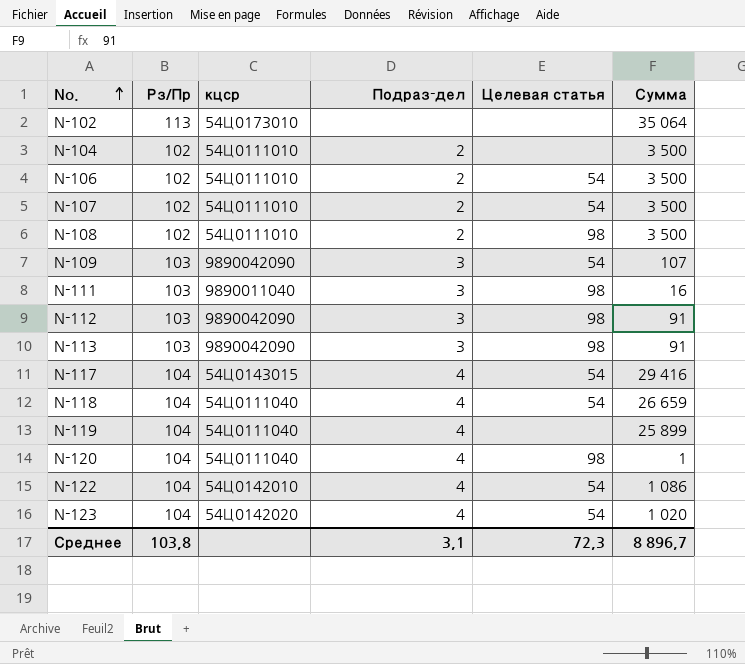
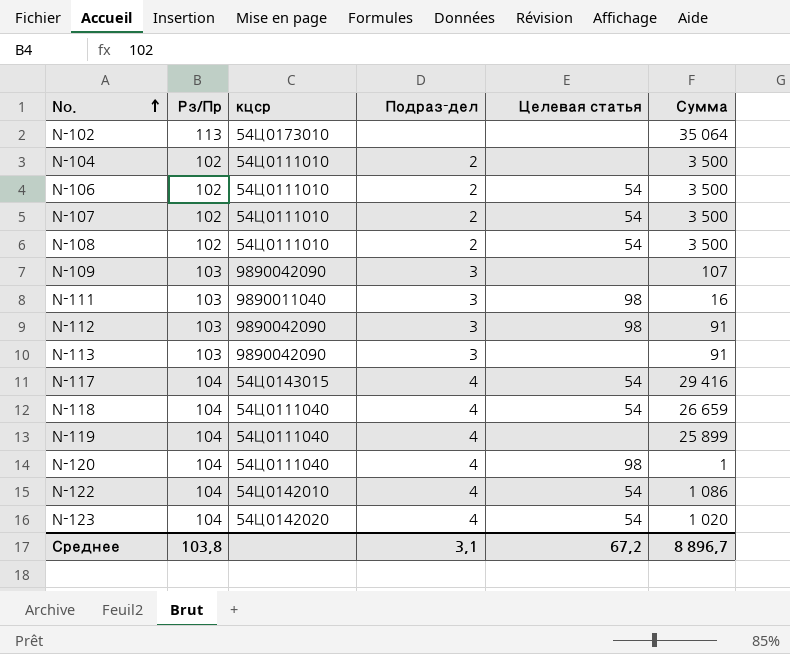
N-108 | Целевая статья: 98 -> 54
N-109 | Целевая статья: 54 -> none
N-113 | Целевая статья: 98 -> none
Среднее | Целевая статья: 72,3 -> 67,2

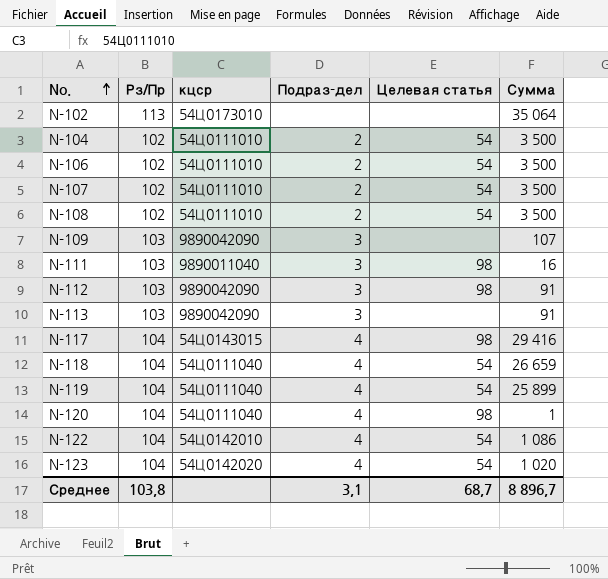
N-104 | Целевая статья: none -> 54
N-117 | Целевая статья: 54 -> 98
N-119 | Целевая статья: none -> 54
Среднее | Целевая статья: 67,2 -> 68,7

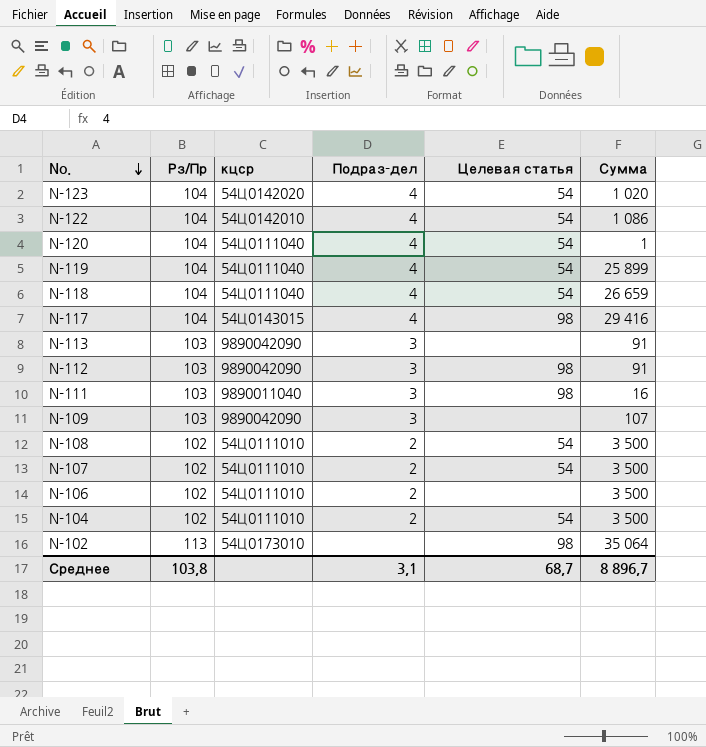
row order: No. ascending -> No. descending
N-120 | Целевая статья: 98 -> 54
N-106 | Целевая статья: 54 -> none
N-102 | Целевая статья: none -> 98

